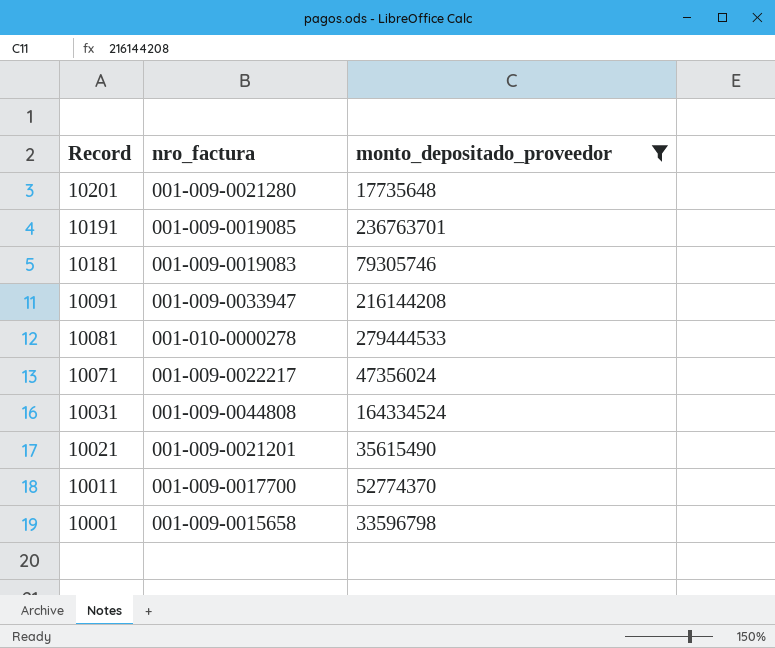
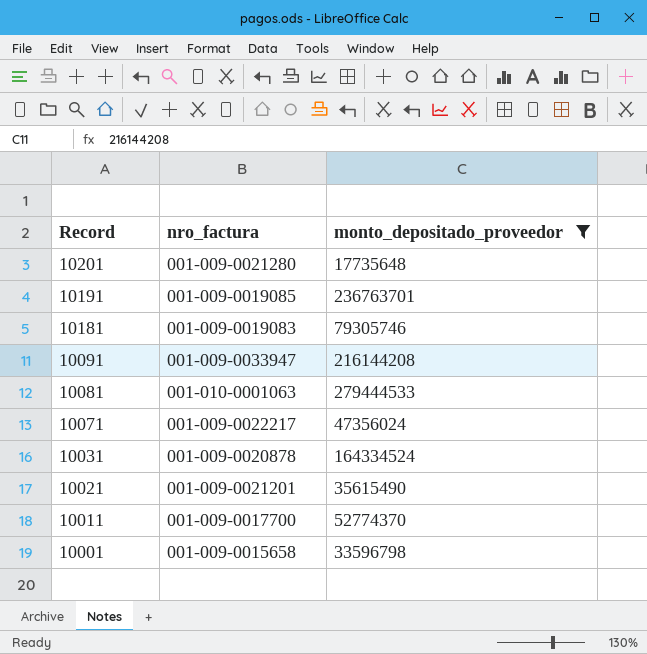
10081 | nro_factura: 001-010-0000278 -> 001-010-0001063
10031 | nro_factura: 001-009-0044808 -> 001-009-0020878

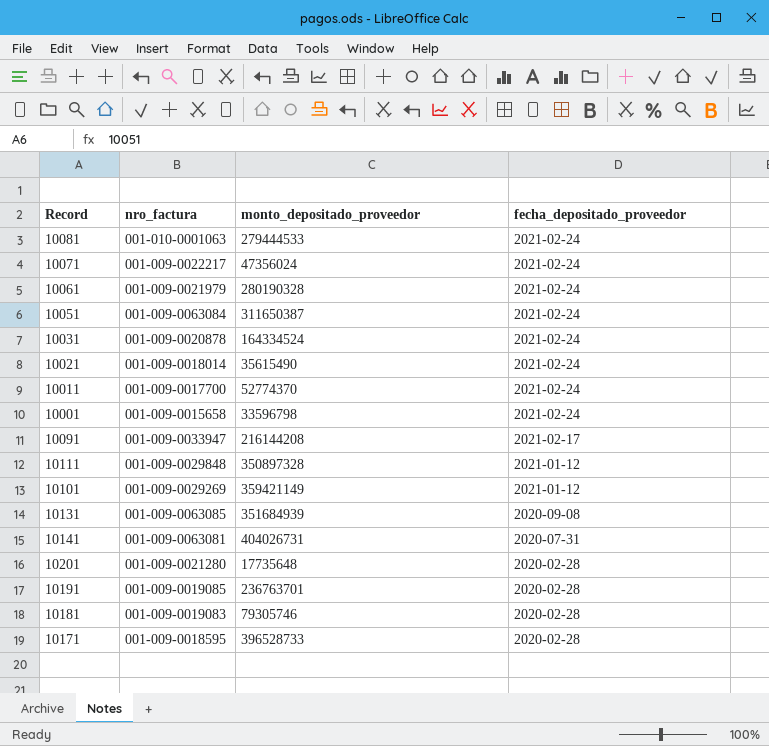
filter: monto_depositado_proveedor <= 279444533 -> none
row order: Record descending -> fecha_depositado_proveedor descending
column fecha_depositado_proveedor | position: none -> 4
10021 | nro_factura: 001-009-0021201 -> 001-009-0018014

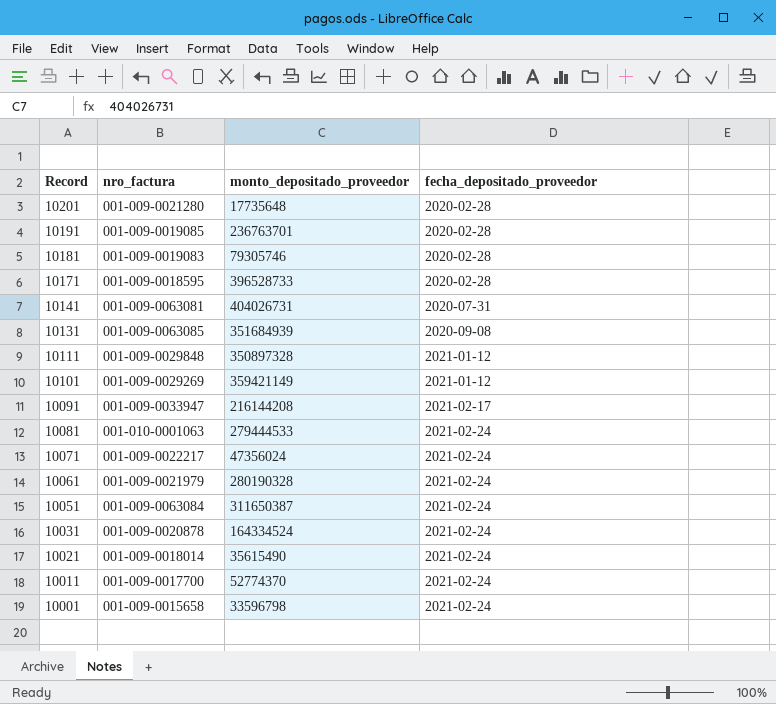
row order: fecha_depositado_proveedor descending -> Record descending

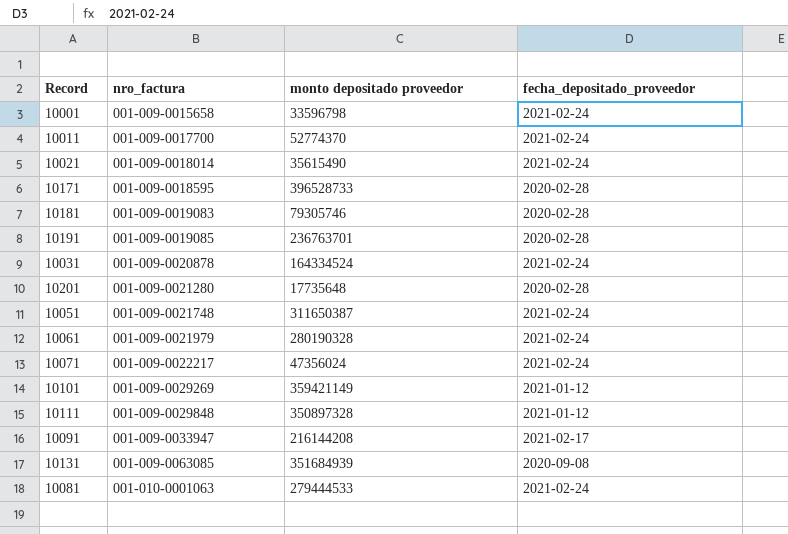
row order: Record descending -> nro_factura ascending
column name: monto_depositado_proveedor -> monto depositado proveedor
row 10141: 001-009-0063081 | 404026731 | 2020-07-31 -> none
10051 | nro_factura: 001-009-0063084 -> 001-009-0021748

